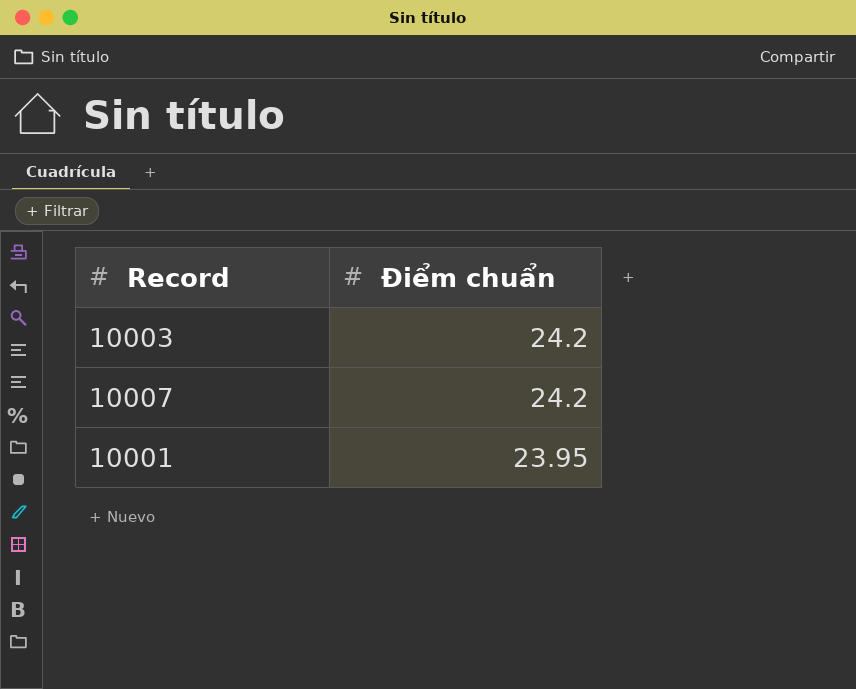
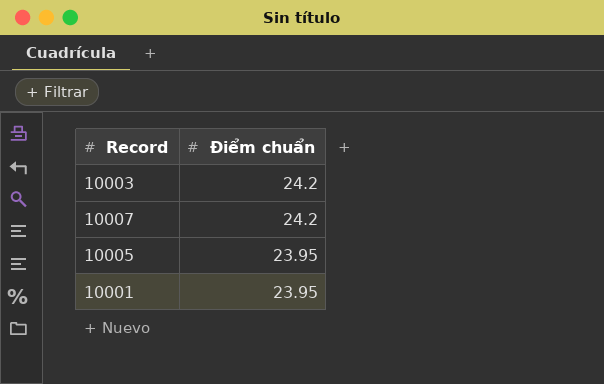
row 10005: none -> 23.95

